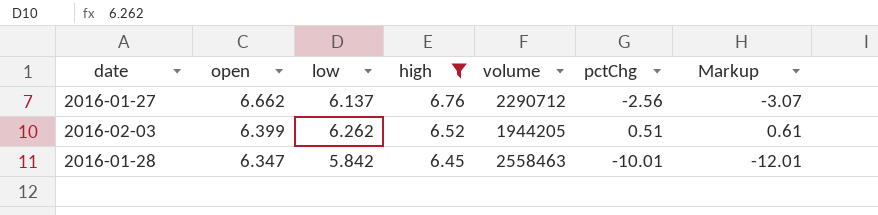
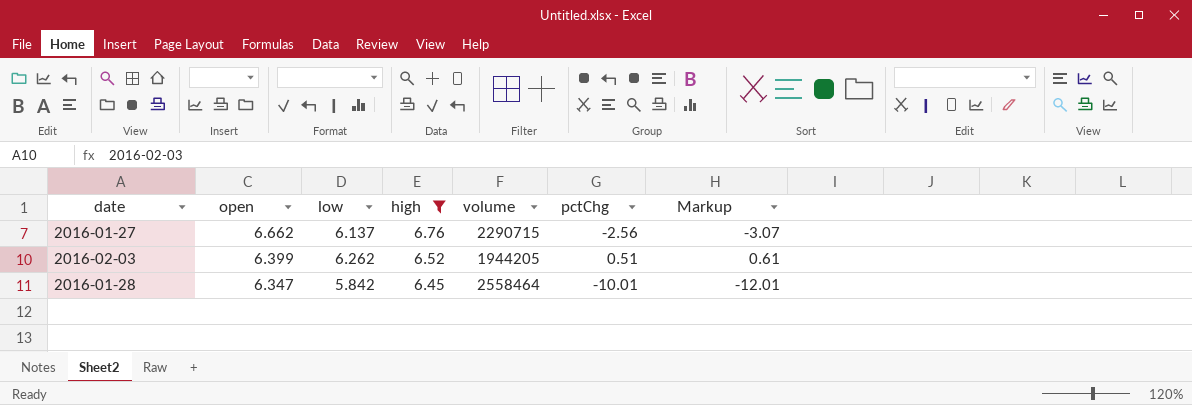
2016-01-27 | volume: 2290712 -> 2290715
2016-01-28 | volume: 2558463 -> 2558464

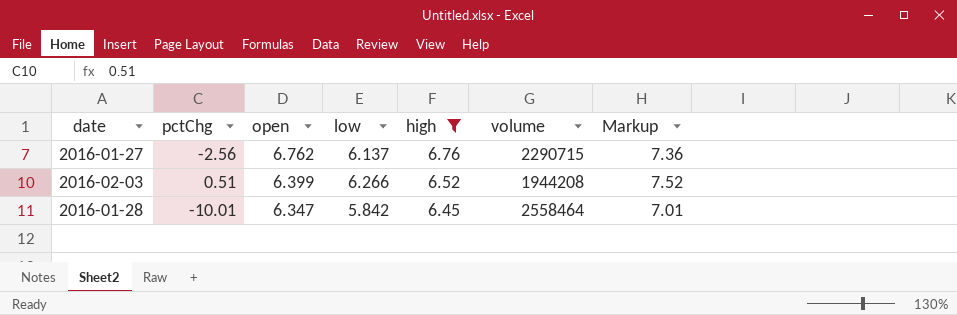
column pctChg | position: 6 -> 2
column Markup | formula: [pctChg] * 1.2 -> [low] * 1.2
2016-01-27 | open: 6.662 -> 6.762
2016-02-03 | low: 6.262 -> 6.266
2016-02-03 | volume: 1944205 -> 1944208

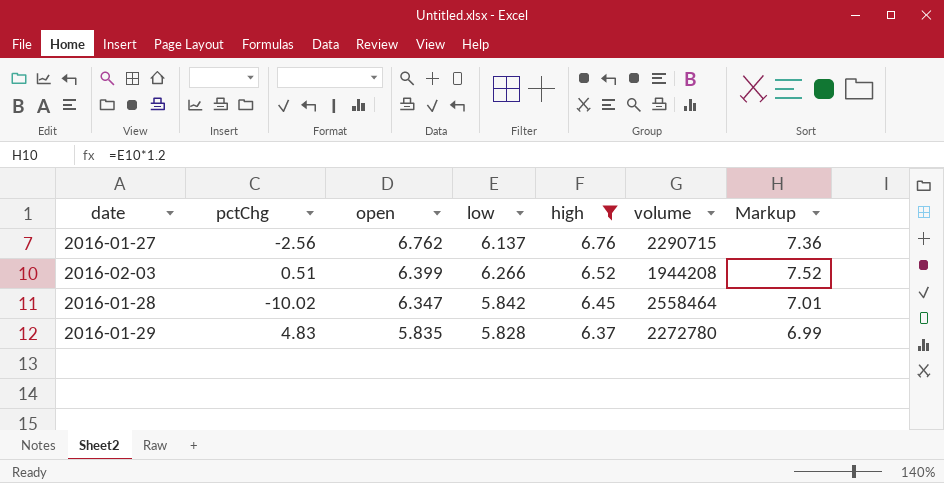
2016-01-28 | pctChg: -10.01 -> -10.02
row 2016-01-29: none -> 4.83 | 5.835 | 5.828 | 6.37 | 2272780 | 6.99

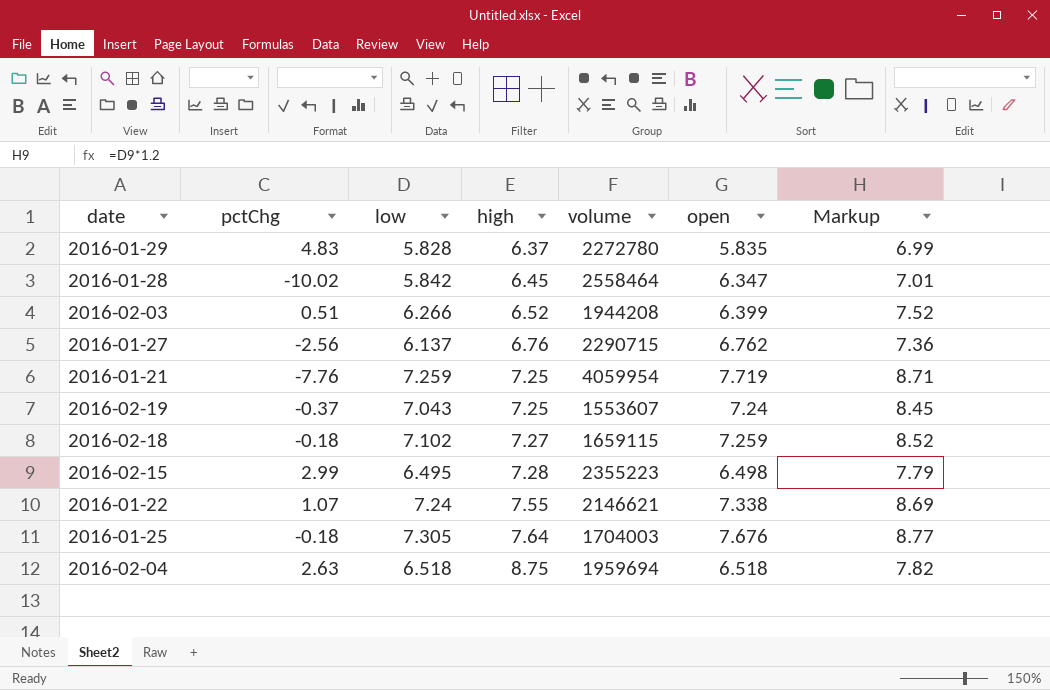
filter: high <= 6.76 -> none
row order: open descending -> high ascending
column open | position: 3 -> 6

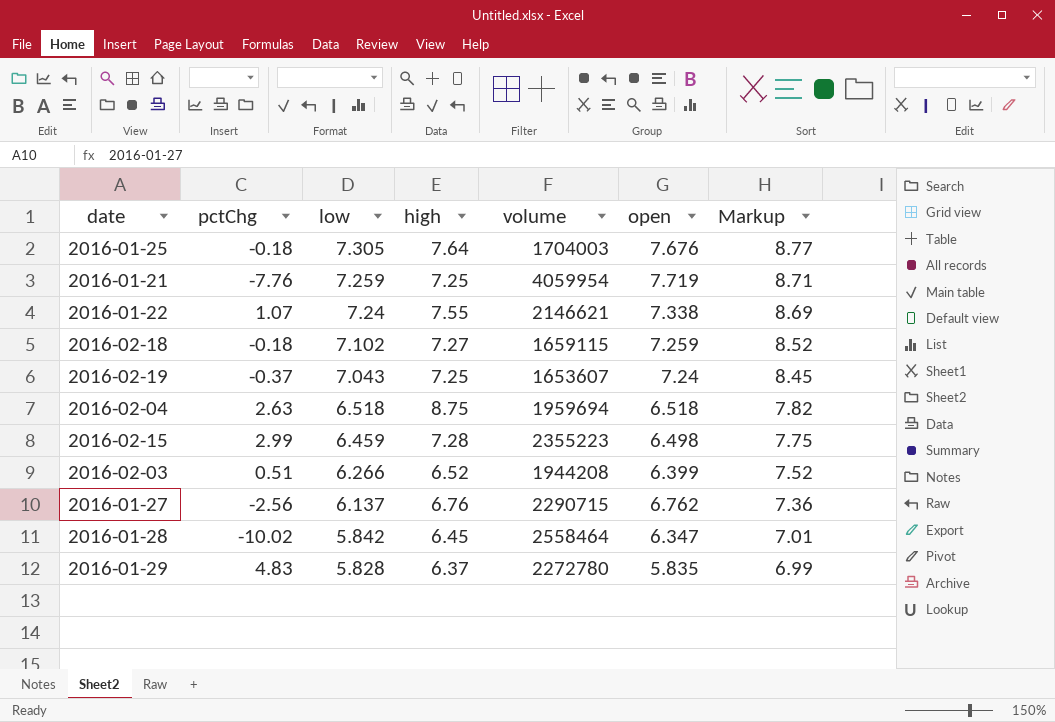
row order: high ascending -> low descending
2016-02-19 | volume: 1553607 -> 1653607
2016-02-15 | low: 6.495 -> 6.459
2016-02-15 | Markup: 7.79 -> 7.75

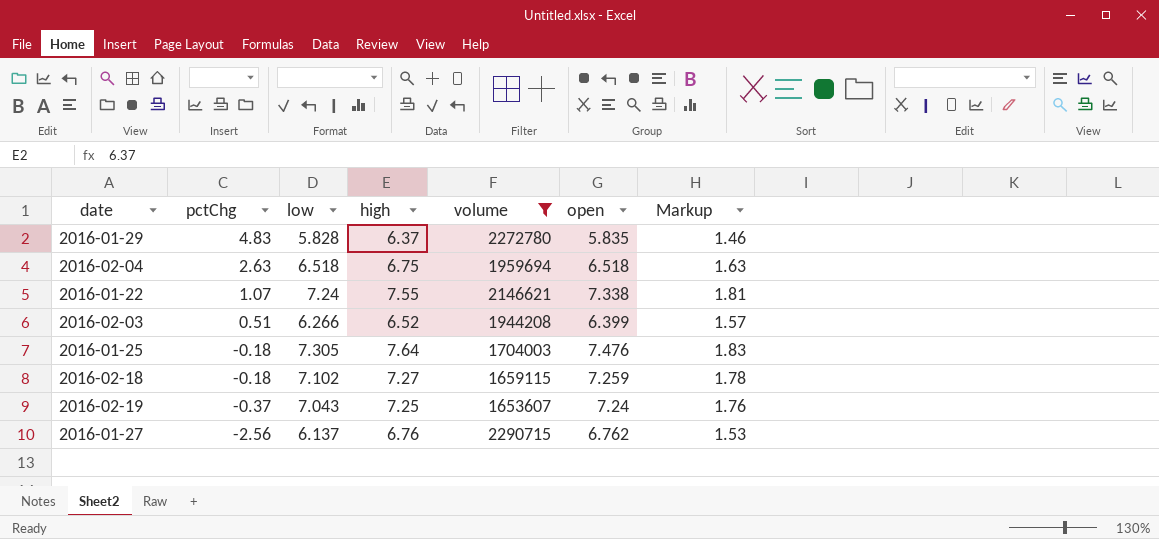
filter: none -> volume <= 2290715
row order: low descending -> pctChg descending
column Markup | formula: [low] * 1.2 -> [low] * 0.25
2016-02-04 | high: 8.75 -> 6.75
2016-01-25 | open: 7.676 -> 7.476

